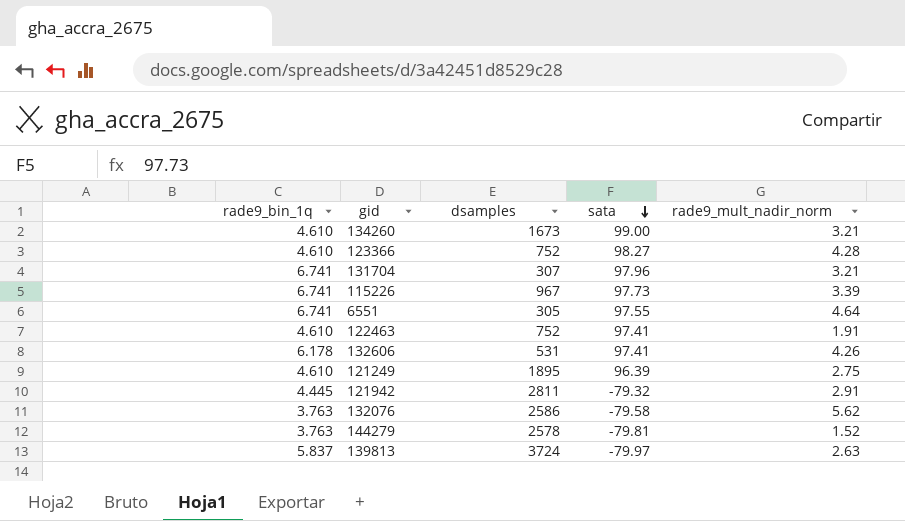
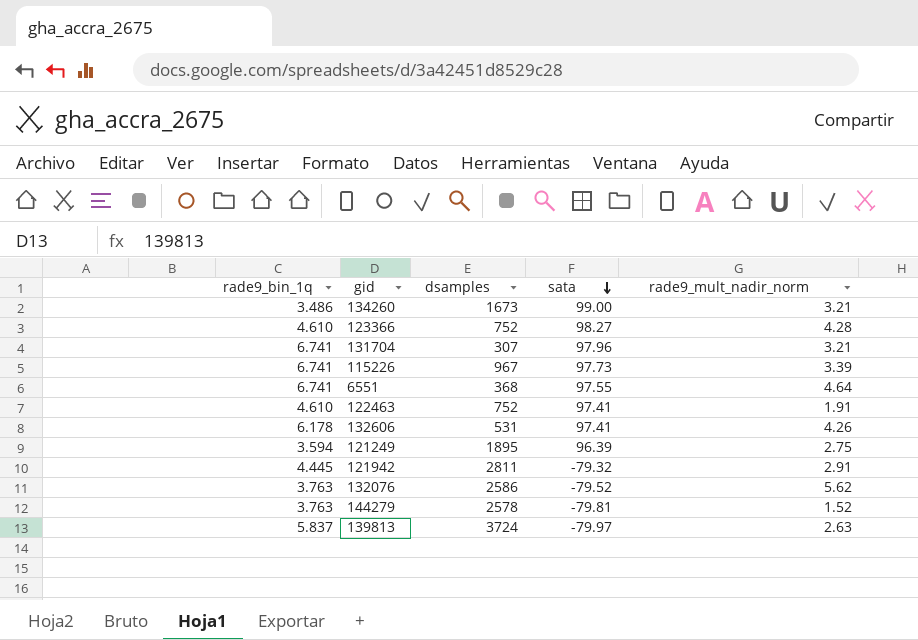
134260 | rade9_bin_1q: 4.610 -> 3.486
6551 | dsamples: 305 -> 368
121249 | rade9_bin_1q: 4.610 -> 3.594
132076 | sata: -79.58 -> -79.52

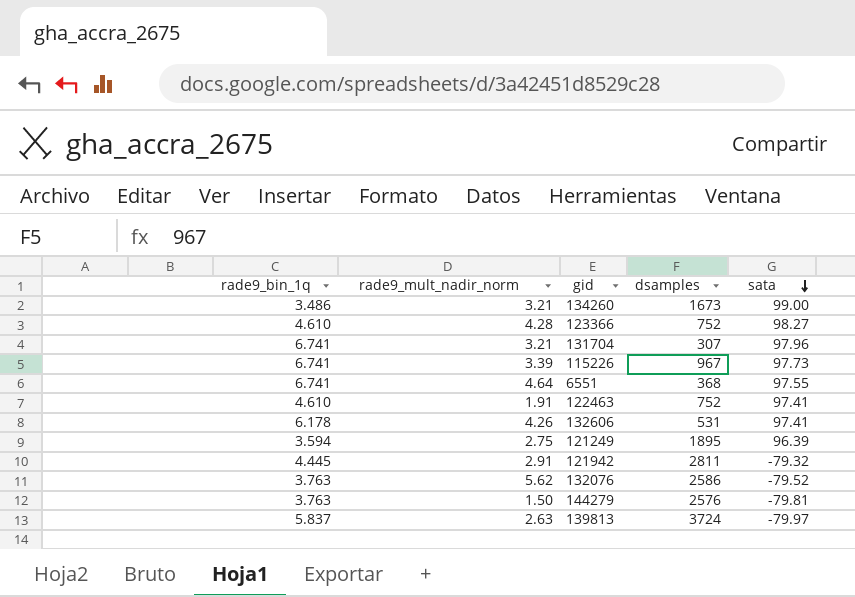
column rade9_mult_nadir_norm | position: 5 -> 2
144279 | rade9_mult_nadir_norm: 1.52 -> 1.50
144279 | dsamples: 2578 -> 2576

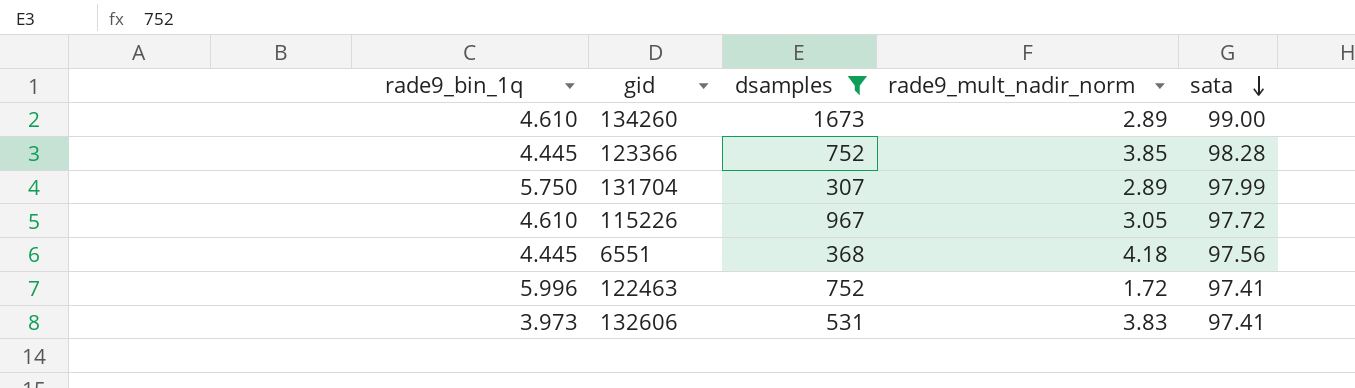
filter: none -> dsamples <= 1673
column rade9_mult_nadir_norm | position: 2 -> 4
134260 | rade9_bin_1q: 3.486 -> 4.610
134260 | rade9_mult_nadir_norm: 3.21 -> 2.89
123366 | rade9_bin_1q: 4.610 -> 4.445
123366 | rade9_mult_nadir_norm: 4.28 -> 3.85
123366 | sata: 98.27 -> 98.28
131704 | rade9_bin_1q: 6.741 -> 5.750
131704 | rade9_mult_nadir_norm: 3.21 -> 2.89
131704 | sata: 97.96 -> 97.99
115226 | rade9_bin_1q: 6.741 -> 4.610
115226 | rade9_mult_nadir_norm: 3.39 -> 3.05
115226 | sata: 97.73 -> 97.72
6551 | rade9_bin_1q: 6.741 -> 4.445
6551 | rade9_mult_nadir_norm: 4.64 -> 4.18
6551 | sata: 97.55 -> 97.56
122463 | rade9_bin_1q: 4.610 -> 5.996
122463 | rade9_mult_nadir_norm: 1.91 -> 1.72
132606 | rade9_bin_1q: 6.178 -> 3.973
132606 | rade9_mult_nadir_norm: 4.26 -> 3.83

